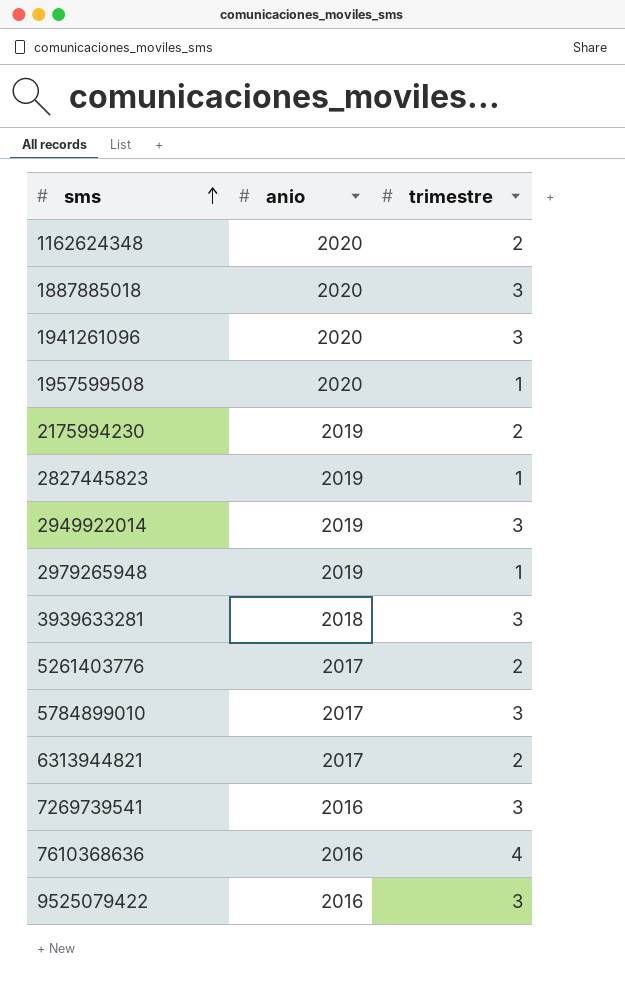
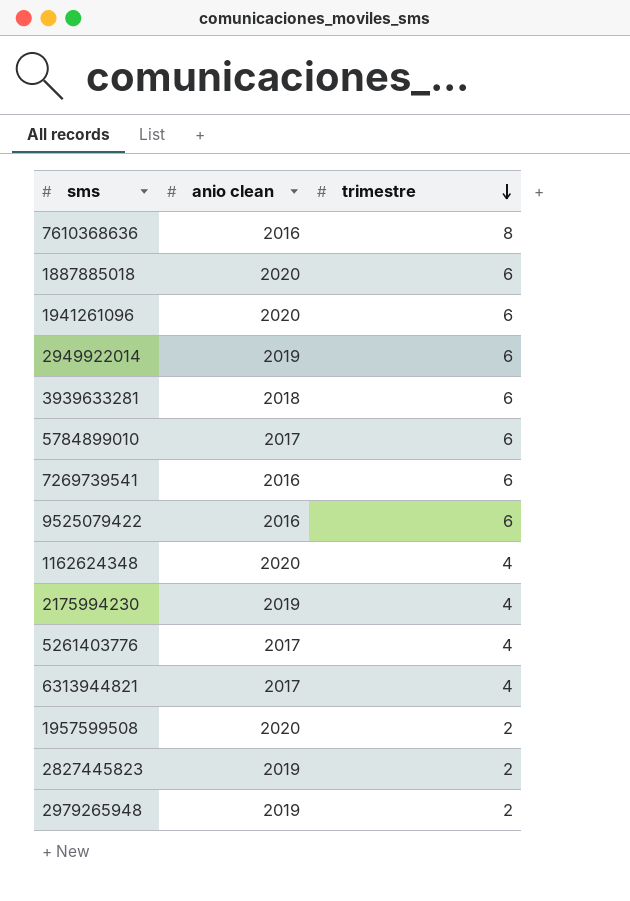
row order: sms ascending -> trimestre descending
column name: anio -> anio clean
7610368636 | trimestre: 4 -> 8
1887885018 | trimestre: 3 -> 6
1941261096 | trimestre: 3 -> 6
2949922014 | trimestre: 3 -> 6
3939633281 | trimestre: 3 -> 6
5784899010 | trimestre: 3 -> 6
7269739541 | trimestre: 3 -> 6
9525079422 | trimestre: 3 -> 6
1162624348 | trimestre: 2 -> 4
2175994230 | trimestre: 2 -> 4
5261403776 | trimestre: 2 -> 4
6313944821 | trimestre: 2 -> 4
1957599508 | trimestre: 1 -> 2
2827445823 | trimestre: 1 -> 2
2979265948 | trimestre: 1 -> 2

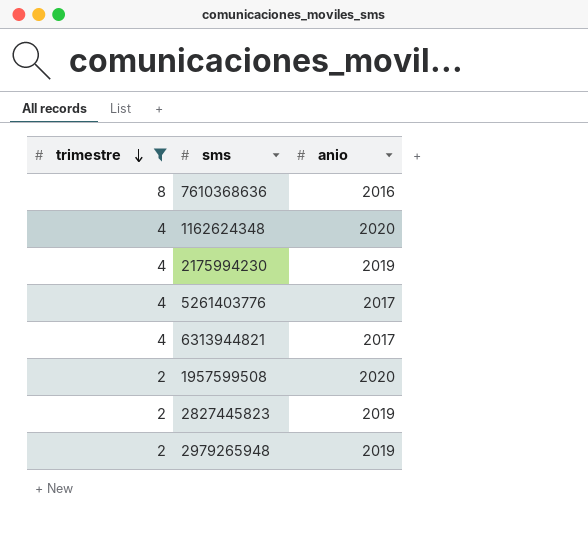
filter: none -> trimestre != 6
column trimestre | position: 3 -> 1
column name: anio clean -> anio

